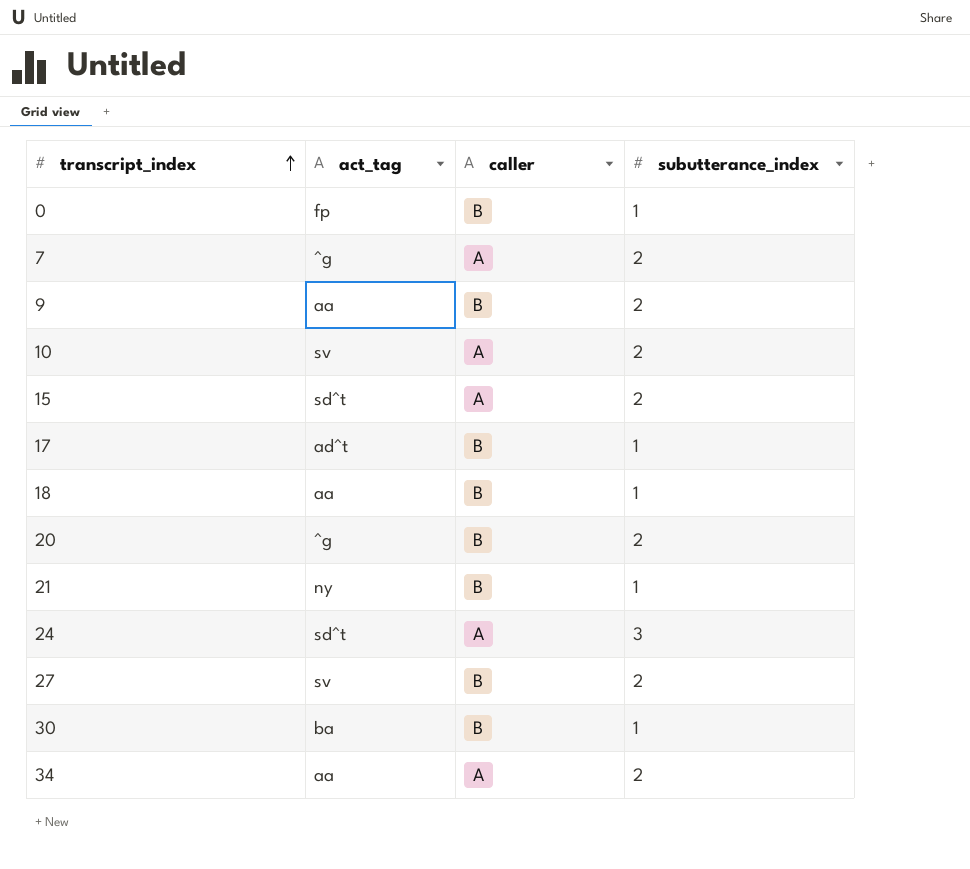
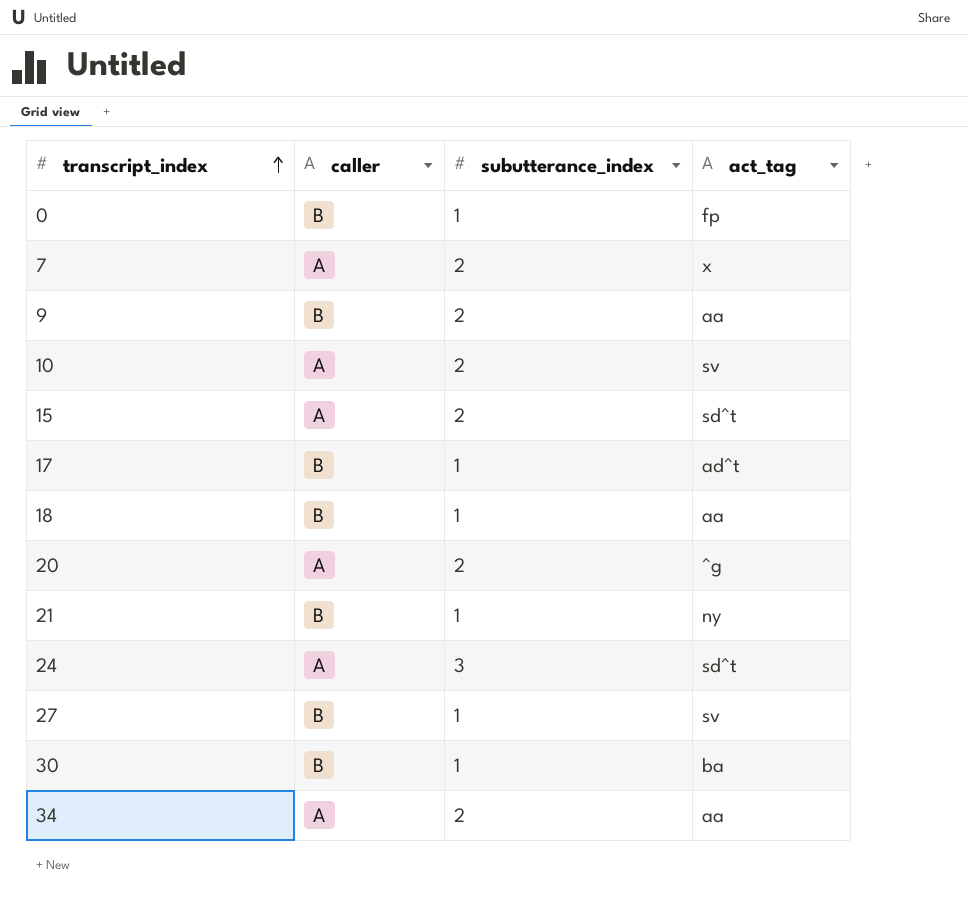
column act_tag | position: 2 -> 4
7 | act_tag: ^g -> x
20 | caller: B -> A
27 | subutterance_index: 2 -> 1

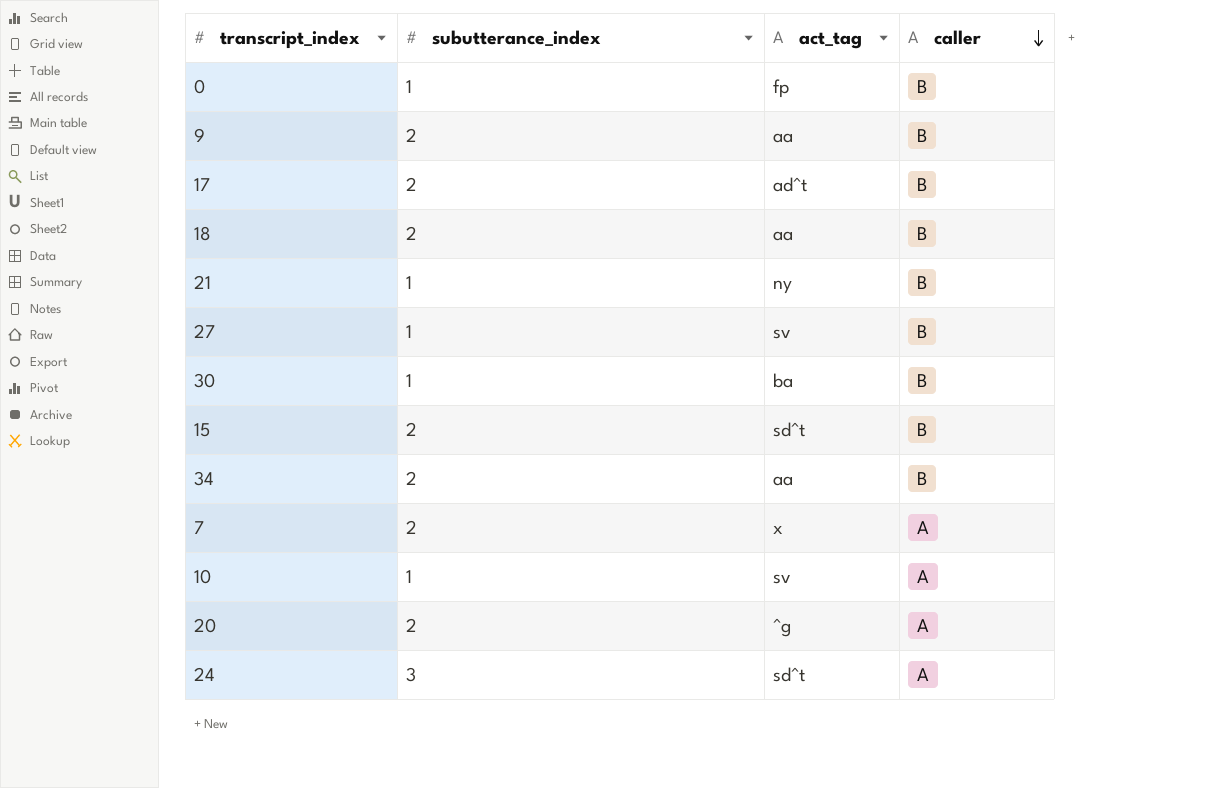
row order: transcript_index ascending -> caller descending
column caller | position: 2 -> 4
17 | subutterance_index: 1 -> 2
18 | subutterance_index: 1 -> 2
15 | caller: A -> B
34 | caller: A -> B
10 | subutterance_index: 2 -> 1

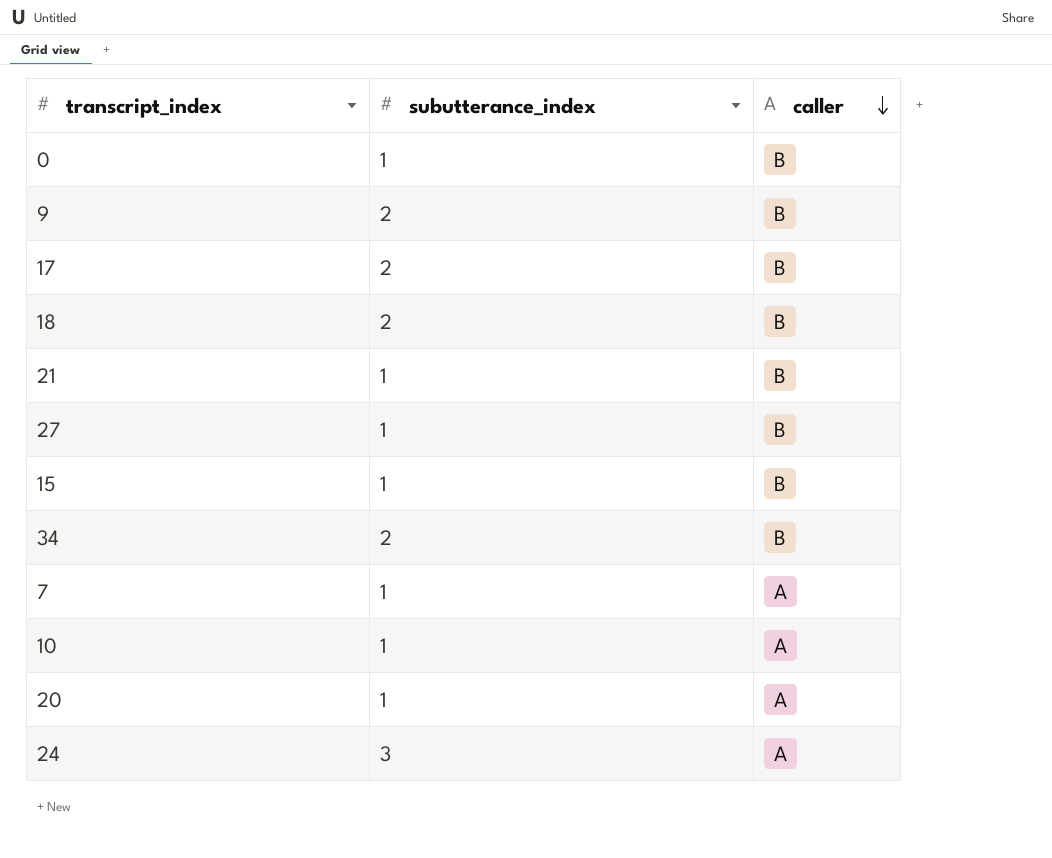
column act_tag | position: 3 -> none
row 30: 1 | ba | B -> none
15 | subutterance_index: 2 -> 1
7 | subutterance_index: 2 -> 1
20 | subutterance_index: 2 -> 1

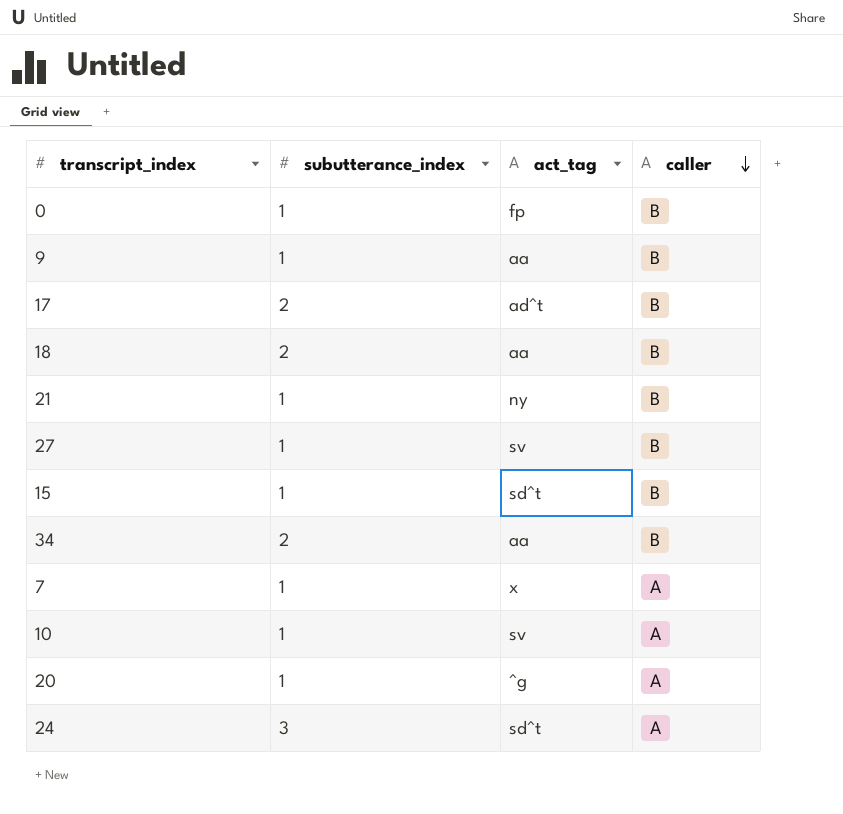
column act_tag | position: none -> 3
9 | subutterance_index: 2 -> 1

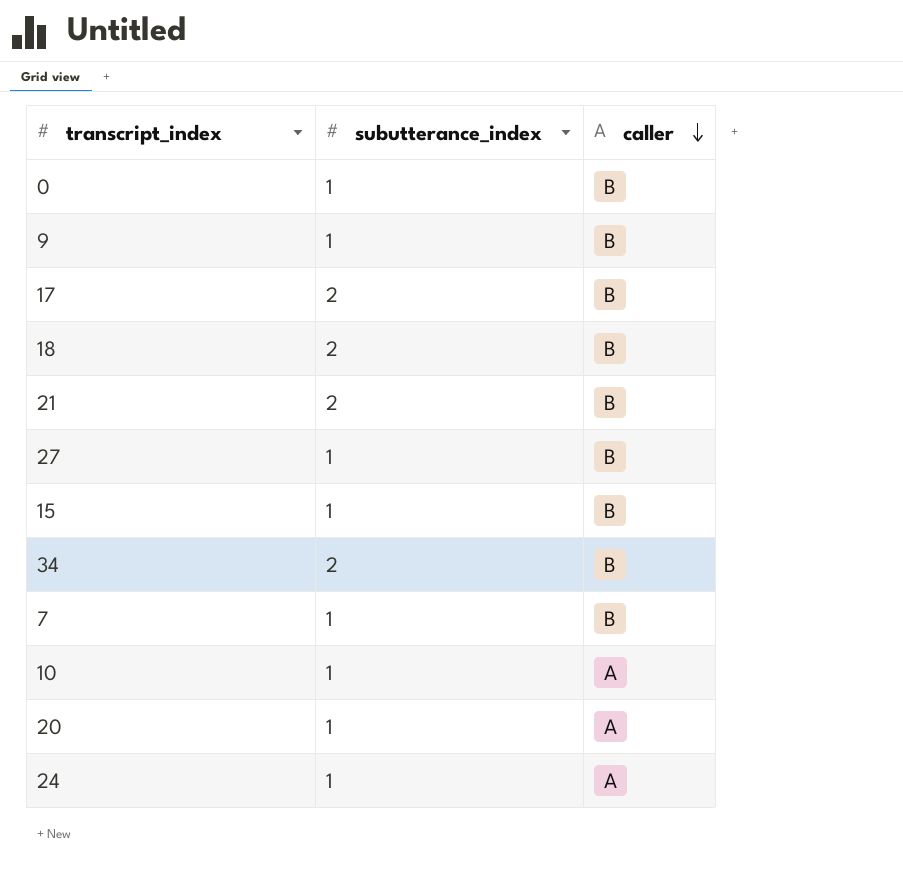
column act_tag | position: 3 -> none
21 | subutterance_index: 1 -> 2
7 | caller: A -> B
24 | subutterance_index: 3 -> 1

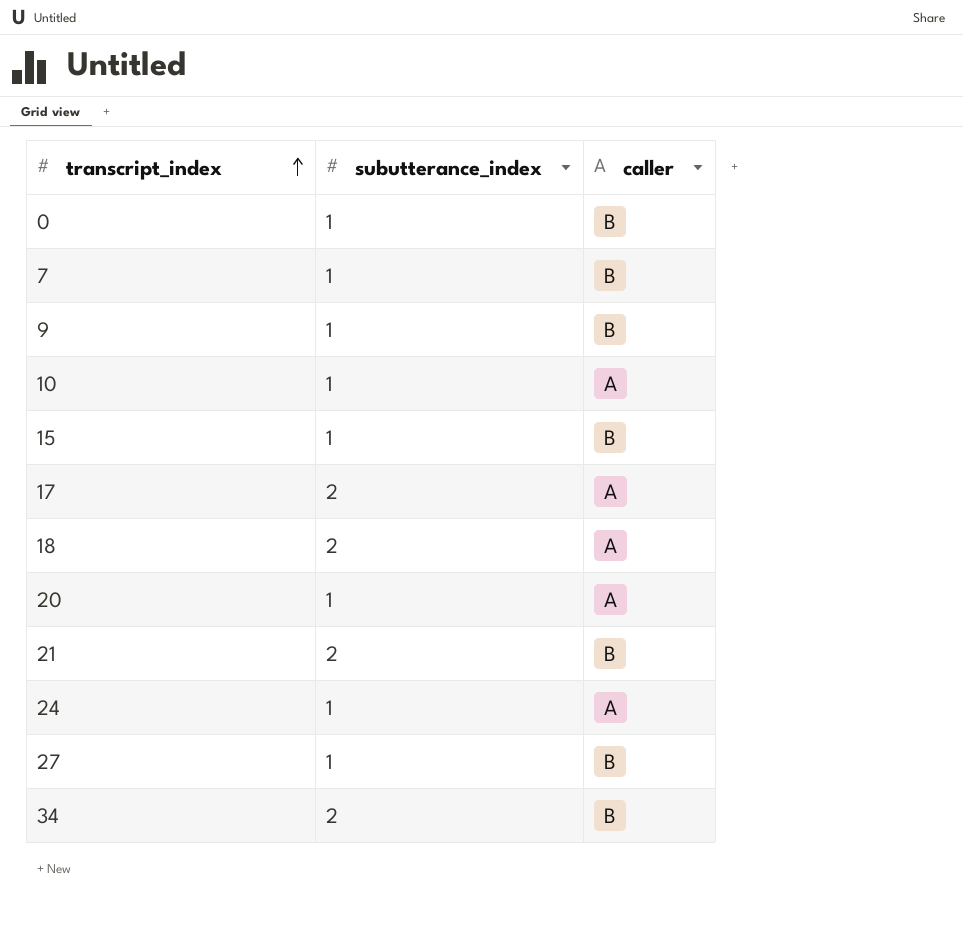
row order: caller descending -> transcript_index ascending
17 | caller: B -> A
18 | caller: B -> A

